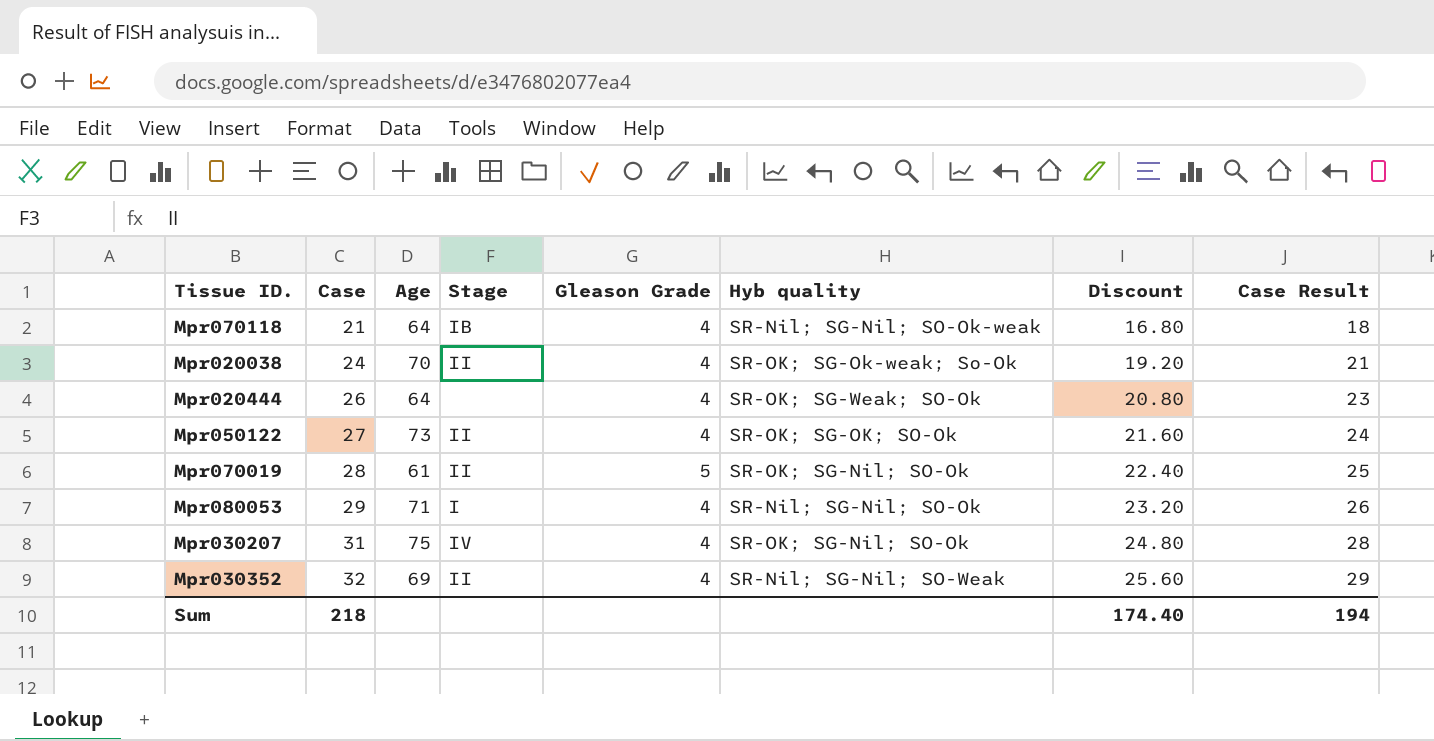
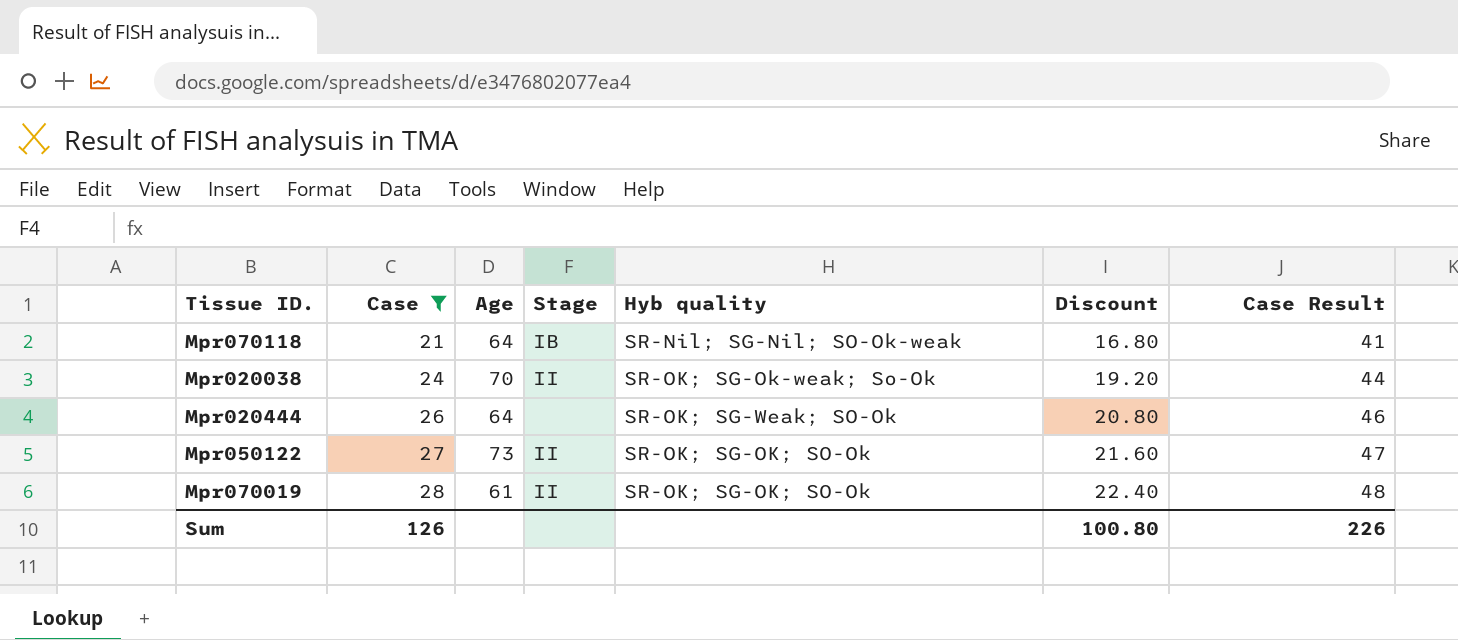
filter: none -> Case <= 28
column Gleason Grade | position: 5 -> none
column Case Result | formula: [Case] - 3 -> [Case] + 20
Mpr070019 | Hyb quality: SR-OK; SG-Nil; SO-Ok -> SR-OK; SG-OK; SO-Ok
Sum | Case: 218 -> 126
Sum | Discount: 174.40 -> 100.80
Sum | Case Result: 194 -> 226

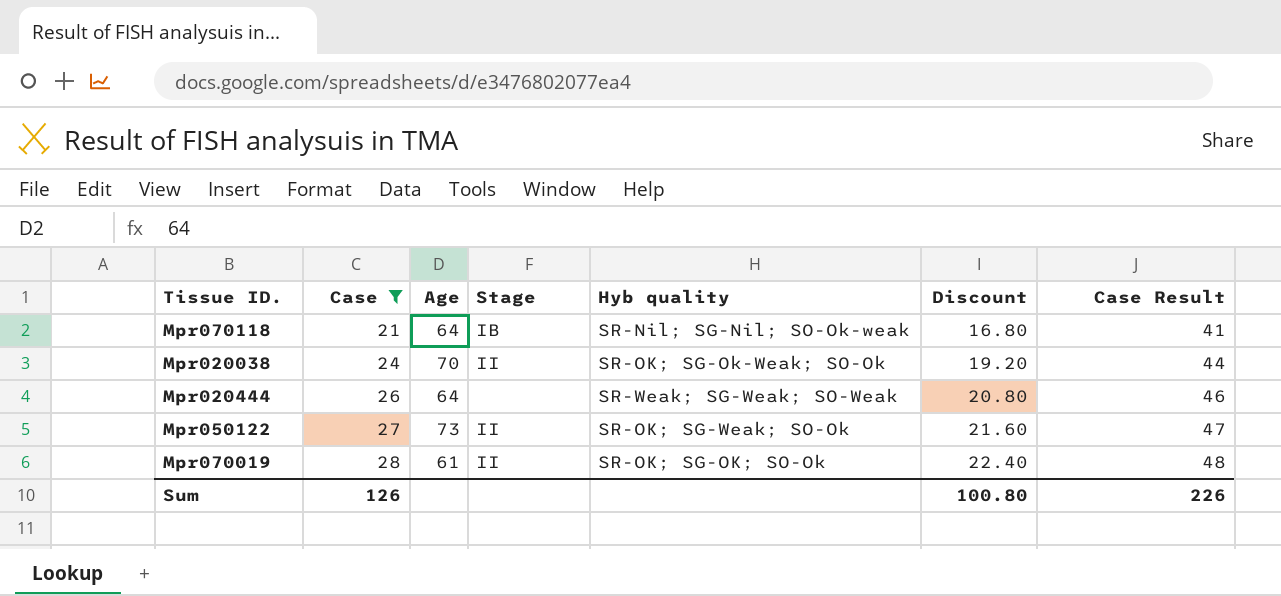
Mpr020038 | Hyb quality: SR-OK; SG-Ok-weak; So-Ok -> SR-OK; SG-Ok-Weak; SO-Ok
Mpr020444 | Hyb quality: SR-OK; SG-Weak; SO-Ok -> SR-Weak; SG-Weak; SO-Weak
Mpr050122 | Hyb quality: SR-OK; SG-OK; SO-Ok -> SR-OK; SG-Weak; SO-Ok

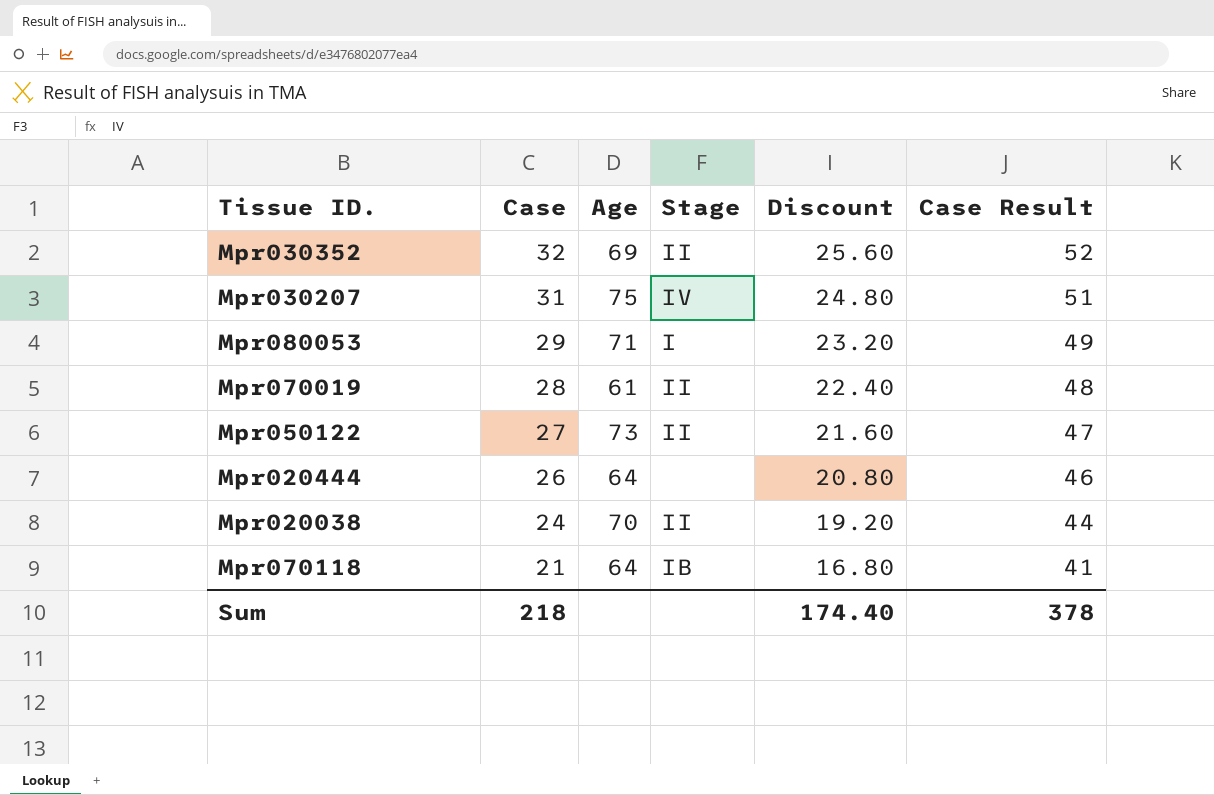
filter: Case <= 28 -> none
row order: Case ascending -> Case descending
column Hyb quality | position: 5 -> none
Sum | Case: 126 -> 218
Sum | Discount: 100.80 -> 174.40
Sum | Case Result: 226 -> 378

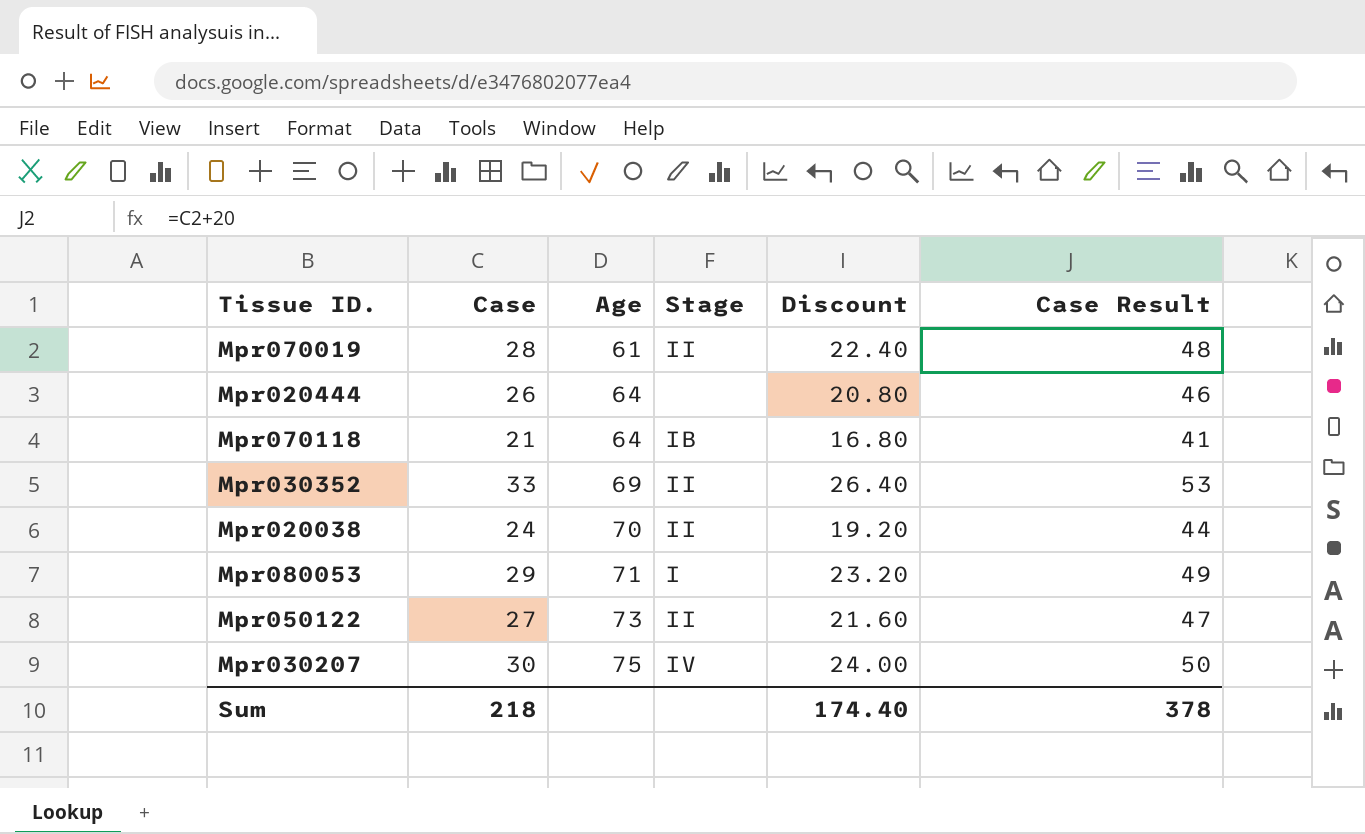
row order: Case descending -> Age ascending
Mpr030352 | Case: 32 -> 33
Mpr030352 | Discount: 25.60 -> 26.40
Mpr030352 | Case Result: 52 -> 53
Mpr030207 | Case: 31 -> 30
Mpr030207 | Discount: 24.80 -> 24.00
Mpr030207 | Case Result: 51 -> 50

